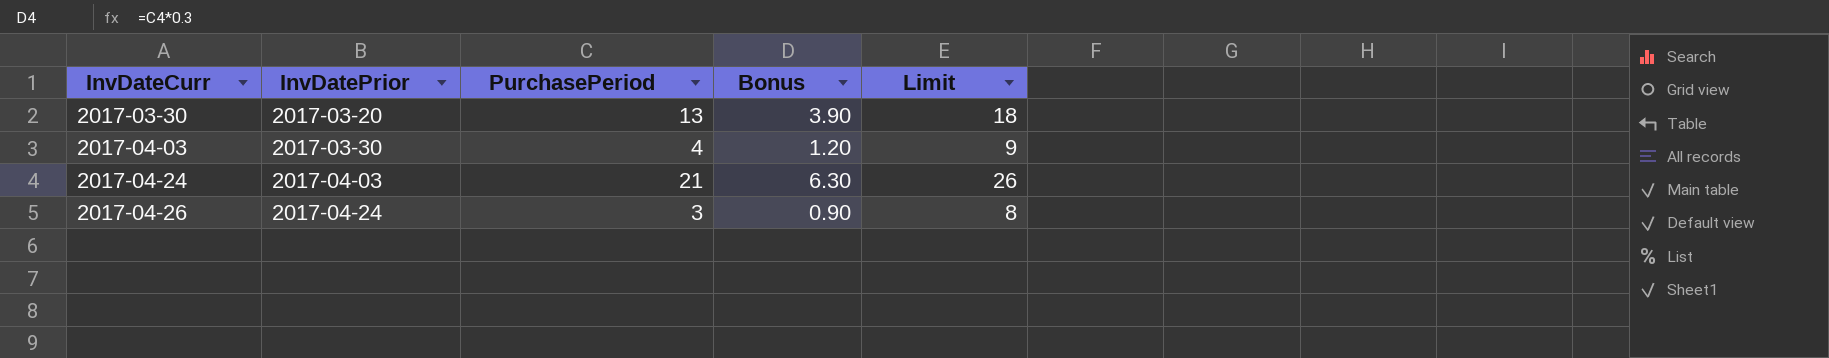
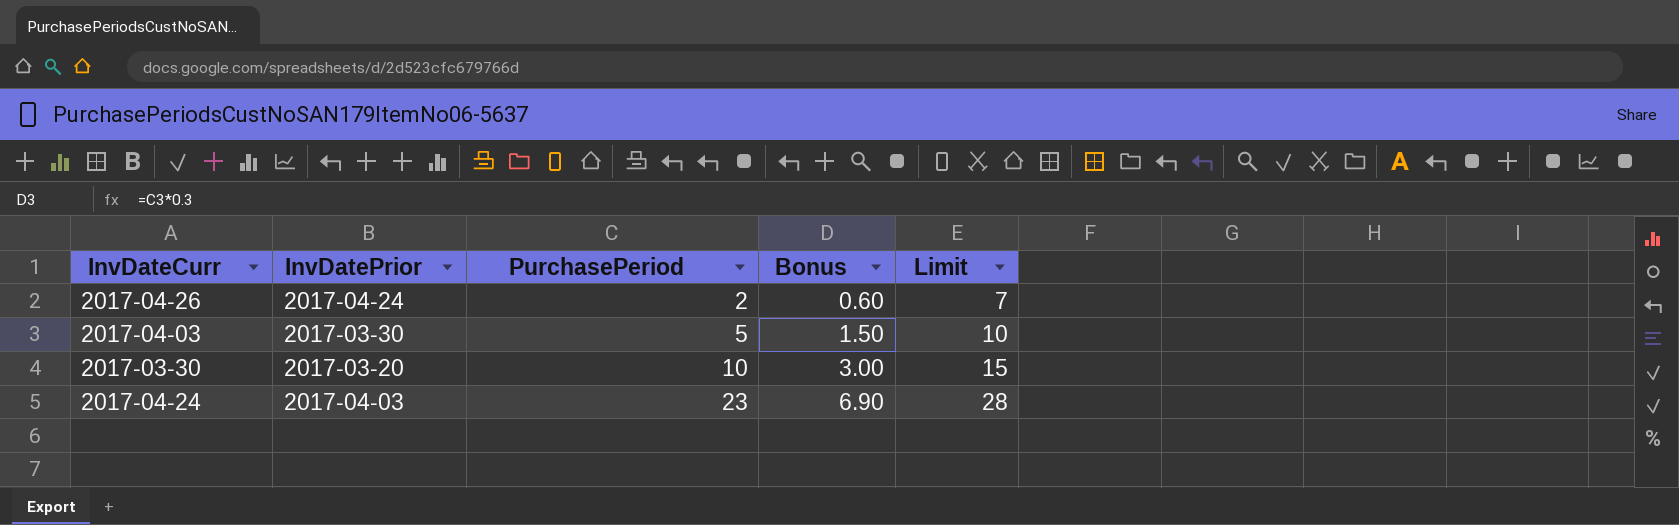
row order: InvDateCurr ascending -> PurchasePeriod ascending
2017-04-26 | PurchasePeriod: 3 -> 2
2017-04-26 | Bonus: 0.90 -> 0.60
2017-04-26 | Limit: 8 -> 7
2017-04-03 | PurchasePeriod: 4 -> 5
2017-04-03 | Bonus: 1.20 -> 1.50
2017-04-03 | Limit: 9 -> 10
2017-03-30 | PurchasePeriod: 13 -> 10
2017-03-30 | Bonus: 3.90 -> 3.00
2017-03-30 | Limit: 18 -> 15
2017-04-24 | PurchasePeriod: 21 -> 23
2017-04-24 | Bonus: 6.30 -> 6.90
2017-04-24 | Limit: 26 -> 28

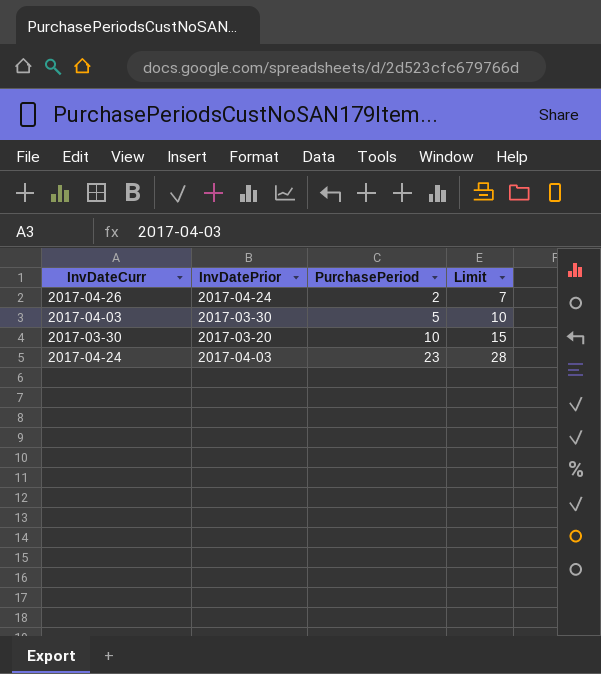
column Bonus | formula: [PurchasePeriod] * 0.3 -> none

